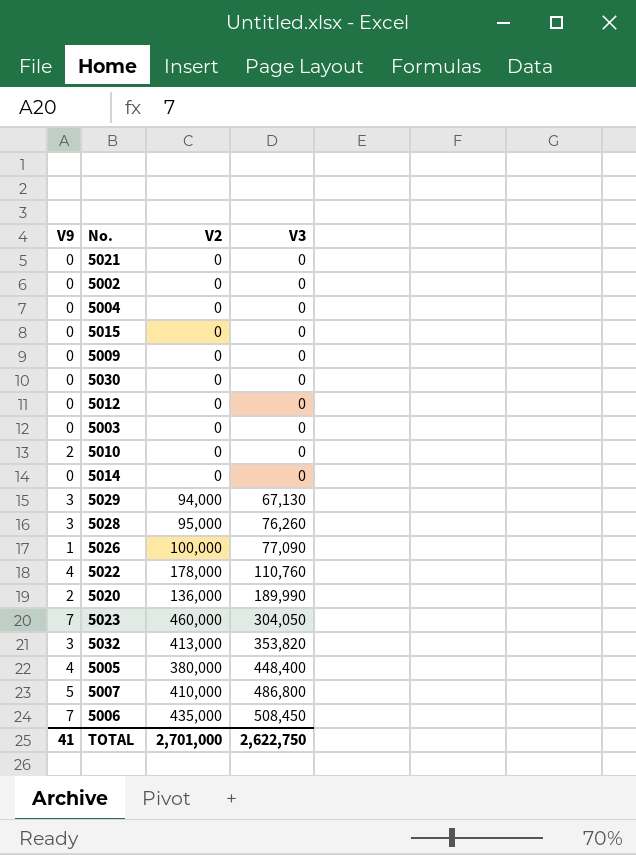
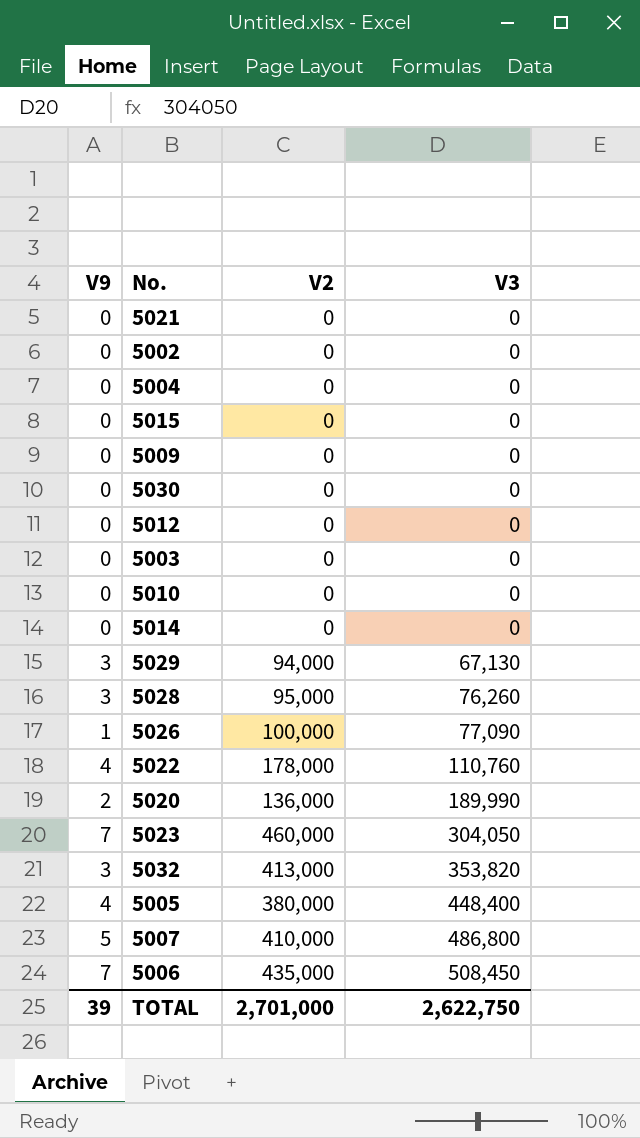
5010 | V9: 2 -> 0
TOTAL | V9: 41 -> 39

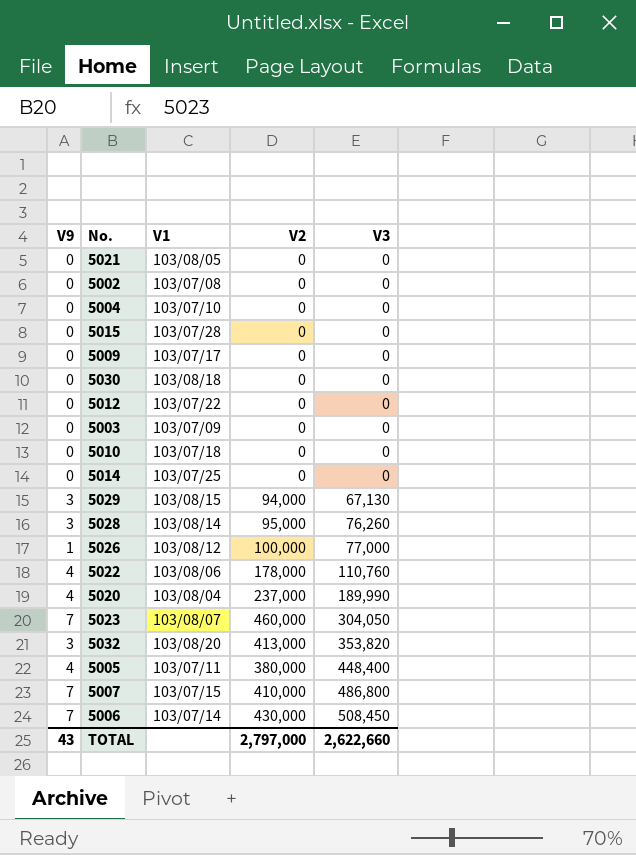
column V1 | position: none -> 3
5026 | V3: 77,090 -> 77,000
5020 | V9: 2 -> 4
5020 | V2: 136,000 -> 237,000
5007 | V9: 5 -> 7
5006 | V2: 435,000 -> 430,000
TOTAL | V9: 39 -> 43
TOTAL | V2: 2,701,000 -> 2,797,000
TOTAL | V3: 2,622,750 -> 2,622,660

